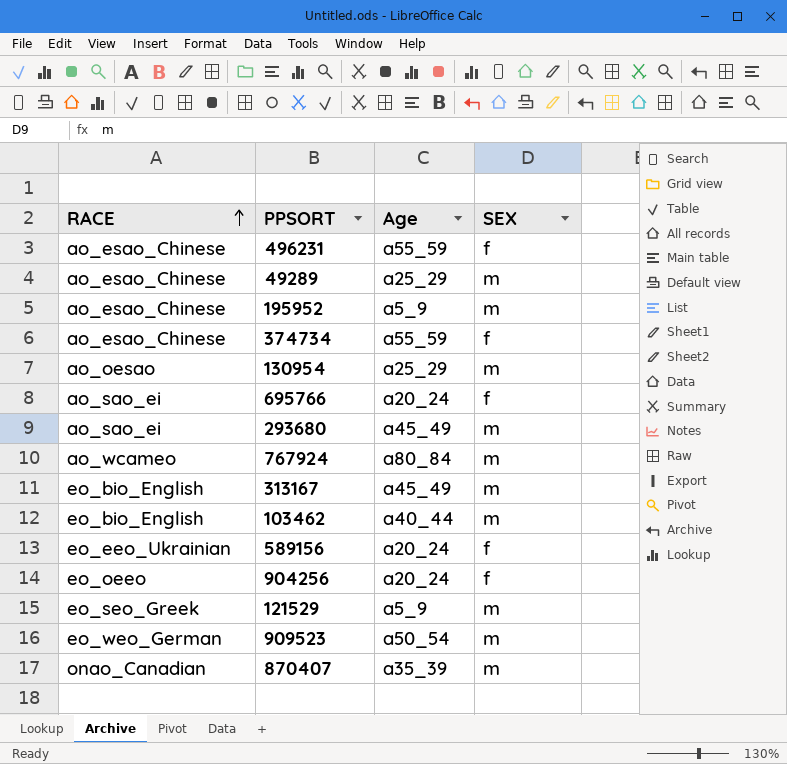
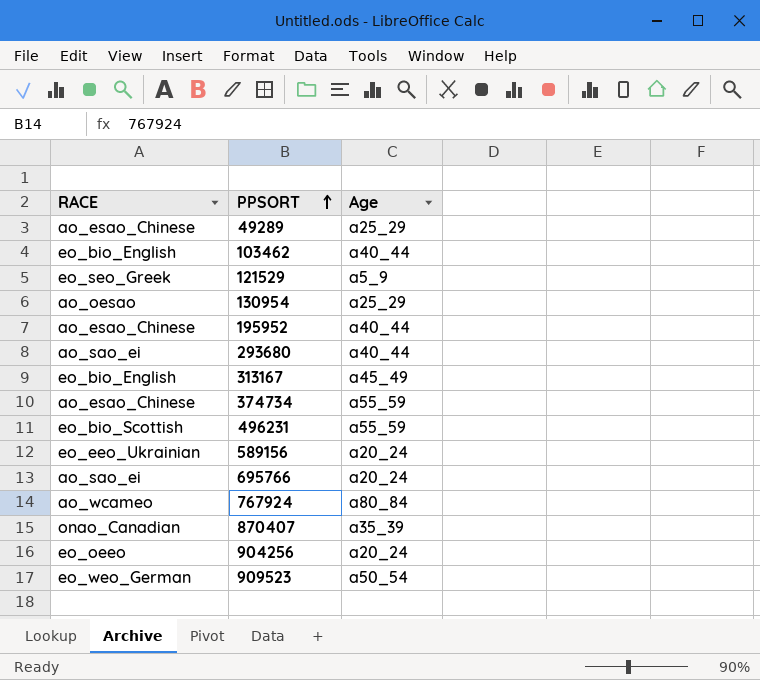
row order: RACE ascending -> PPSORT ascending
column SEX | position: 4 -> none
195952 | Age: a5_9 -> a40_44
293680 | Age: a45_49 -> a40_44
496231 | RACE: ao_esao_Chinese -> eo_bio_Scottish

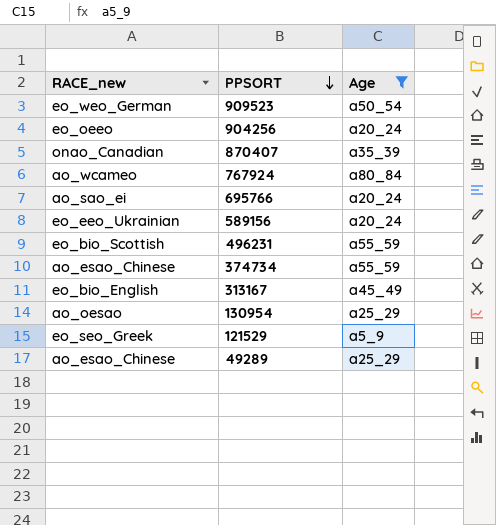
filter: none -> Age != a40_44
row order: PPSORT ascending -> PPSORT descending
column name: RACE -> RACE_new

